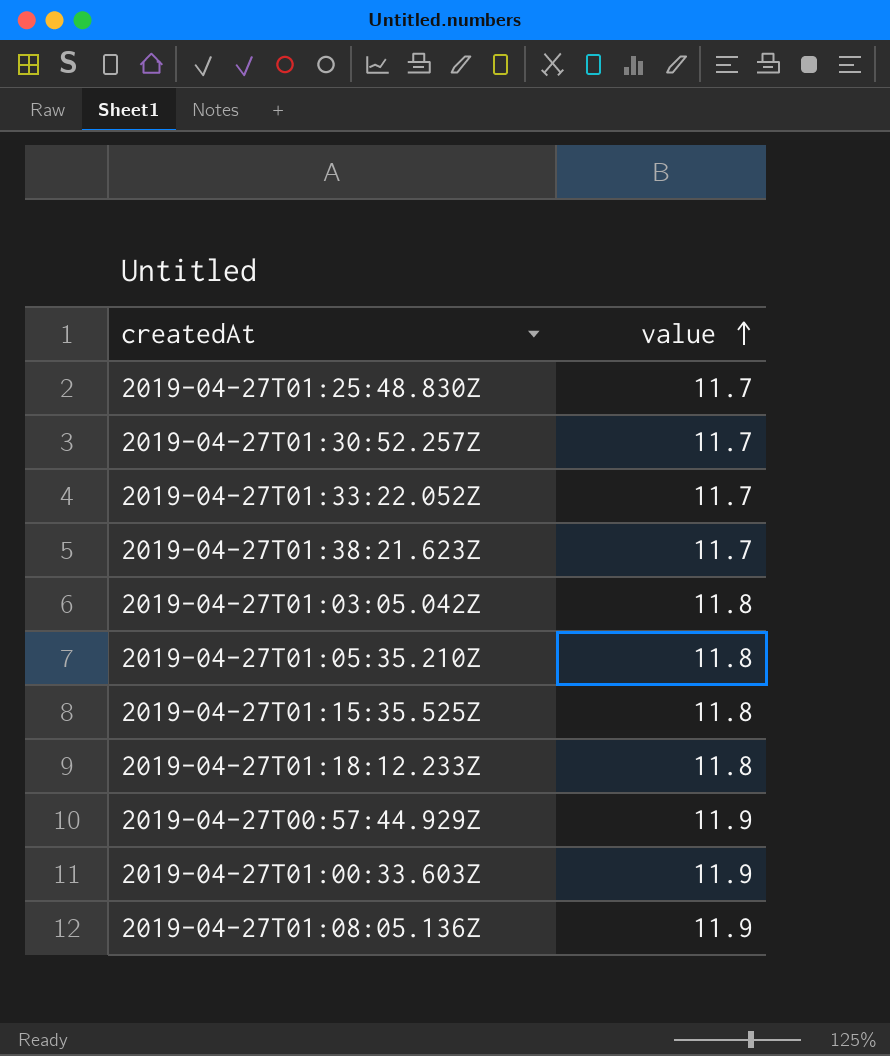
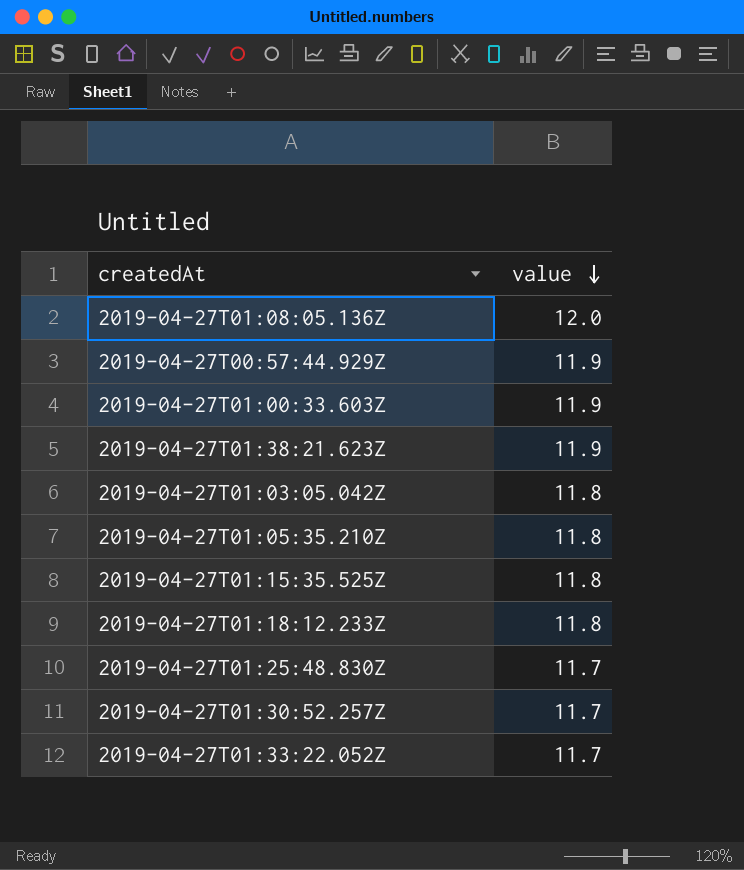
row order: value ascending -> value descending
2019-04-27T01:08:05.136Z | value: 11.9 -> 12.0
2019-04-27T01:38:21.623Z | value: 11.7 -> 11.9

